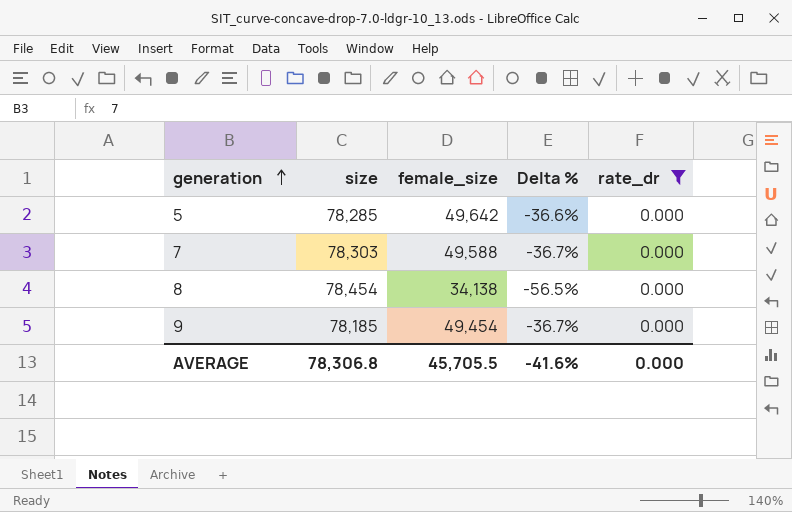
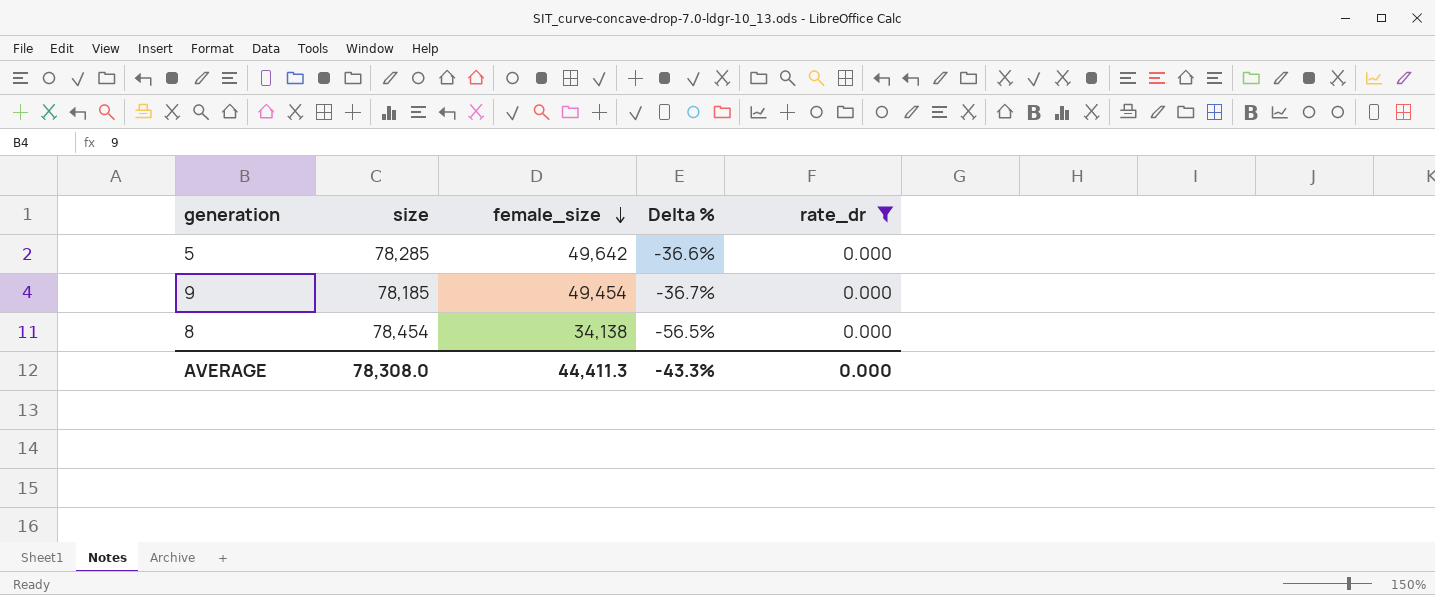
row order: generation ascending -> female_size descending
row 7: 78,303 | 49,588 | -36.7% | 0.000 -> none
AVERAGE | size: 78,306.8 -> 78,308.0
AVERAGE | female_size: 45,705.5 -> 44,411.3
AVERAGE | Delta %: -41.6% -> -43.3%

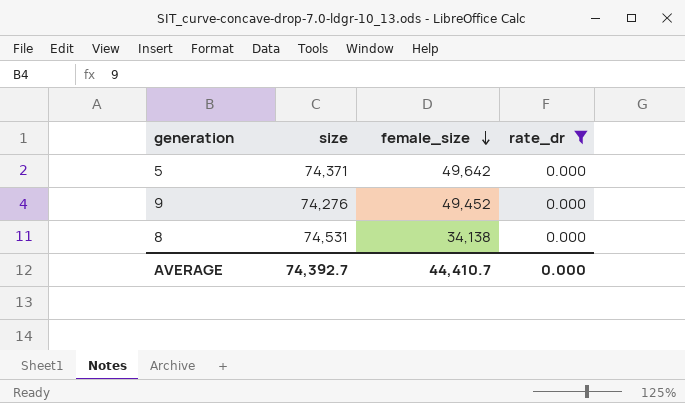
column Delta % | formula: ([female_size] - [size]) / [size] -> none
5 | size: 78,285 -> 74,371
9 | size: 78,185 -> 74,276
9 | female_size: 49,454 -> 49,452
8 | size: 78,454 -> 74,531
AVERAGE | size: 78,308.0 -> 74,392.7
AVERAGE | female_size: 44,411.3 -> 44,410.7

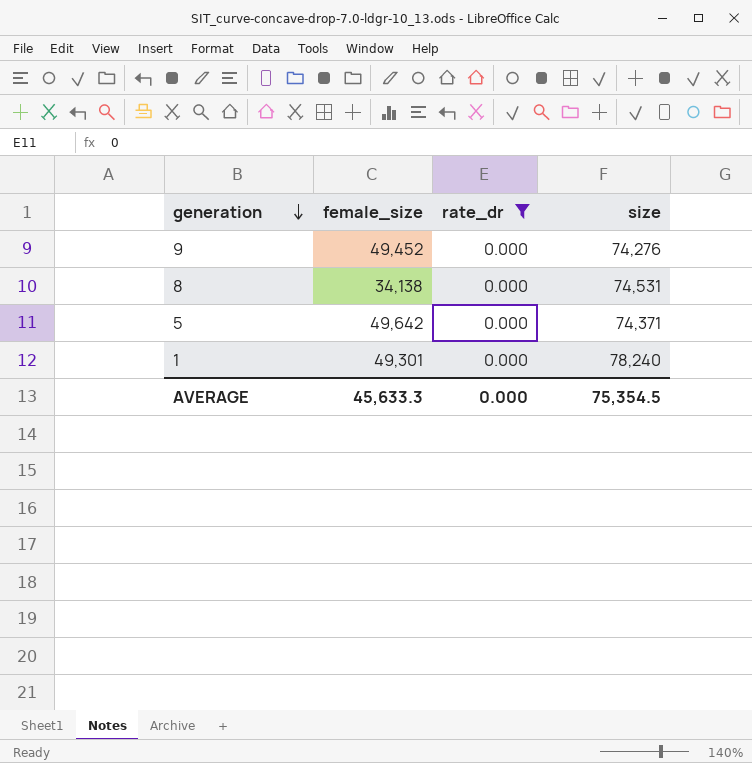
row order: female_size descending -> generation descending
column size | position: 2 -> 4
row 1: none -> 49,301 | 0.000 | 78,240
AVERAGE | female_size: 44,410.7 -> 45,633.3
AVERAGE | size: 74,392.7 -> 75,354.5

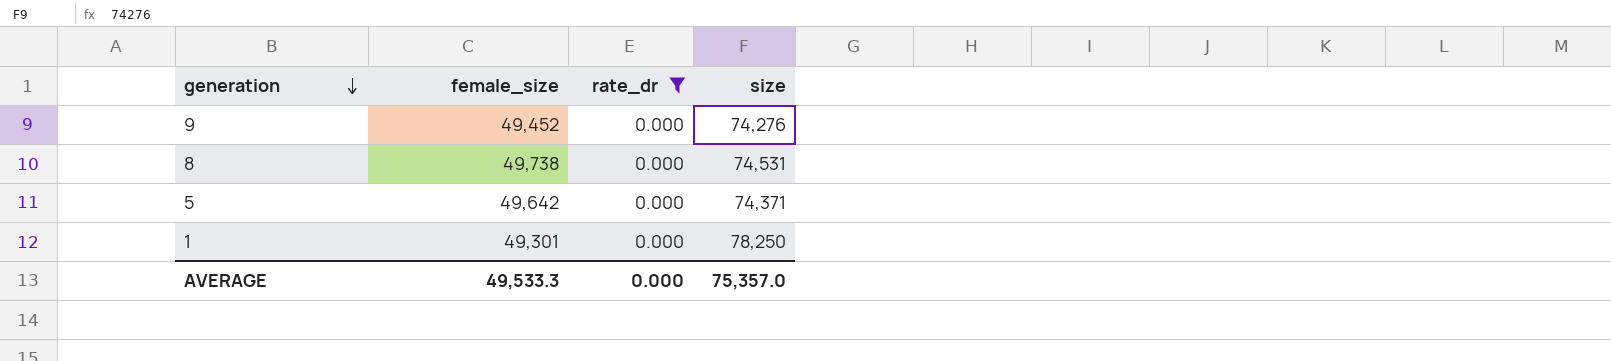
8 | female_size: 34,138 -> 49,738
1 | size: 78,240 -> 78,250
AVERAGE | female_size: 45,633.3 -> 49,533.3
AVERAGE | size: 75,354.5 -> 75,357.0

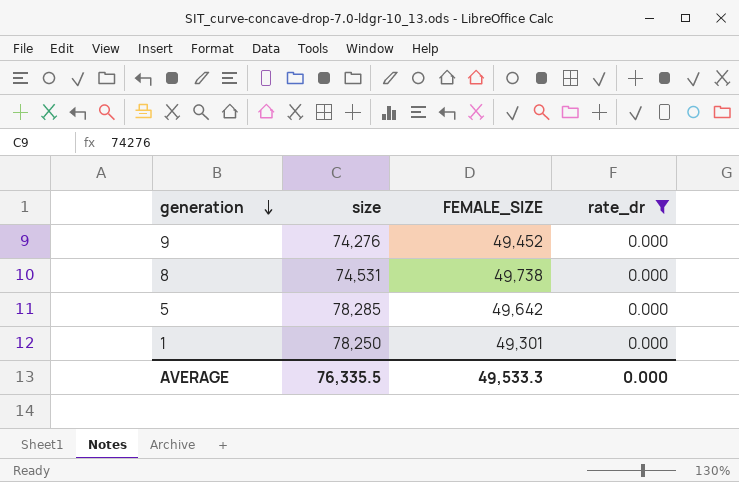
column size | position: 4 -> 2
column name: female_size -> FEMALE_SIZE
5 | size: 74,371 -> 78,285
AVERAGE | size: 75,357.0 -> 76,335.5

